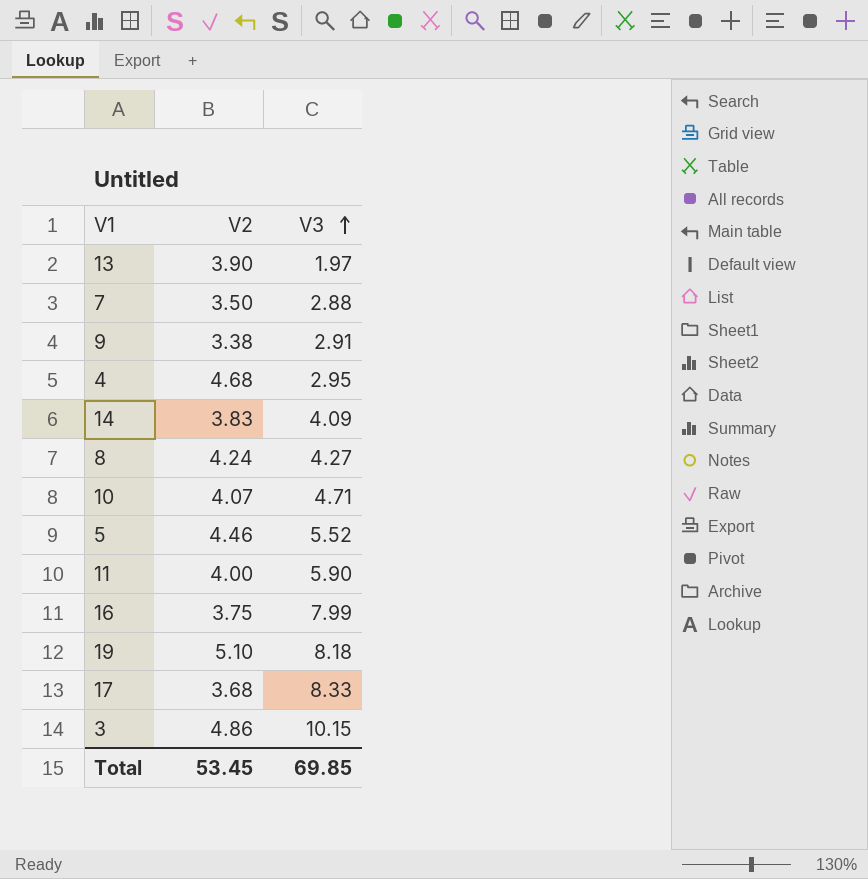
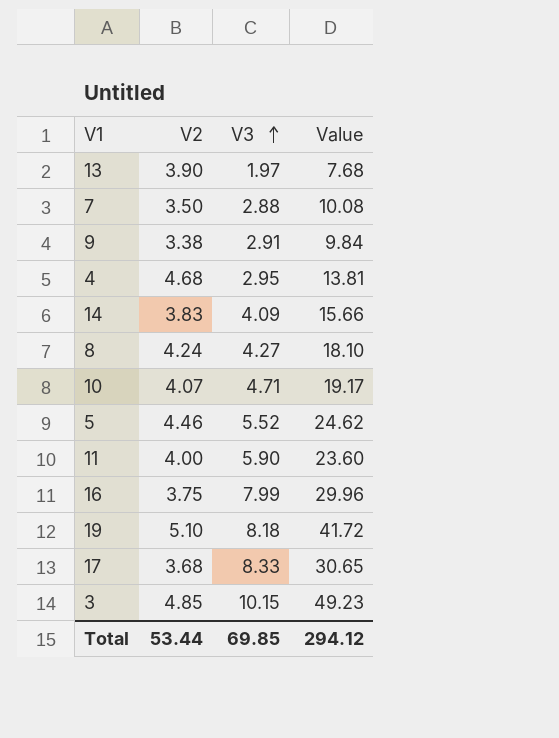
column Value | formula: none -> [V2] * [V3]
3 | V2: 4.86 -> 4.85
Total | V2: 53.45 -> 53.44

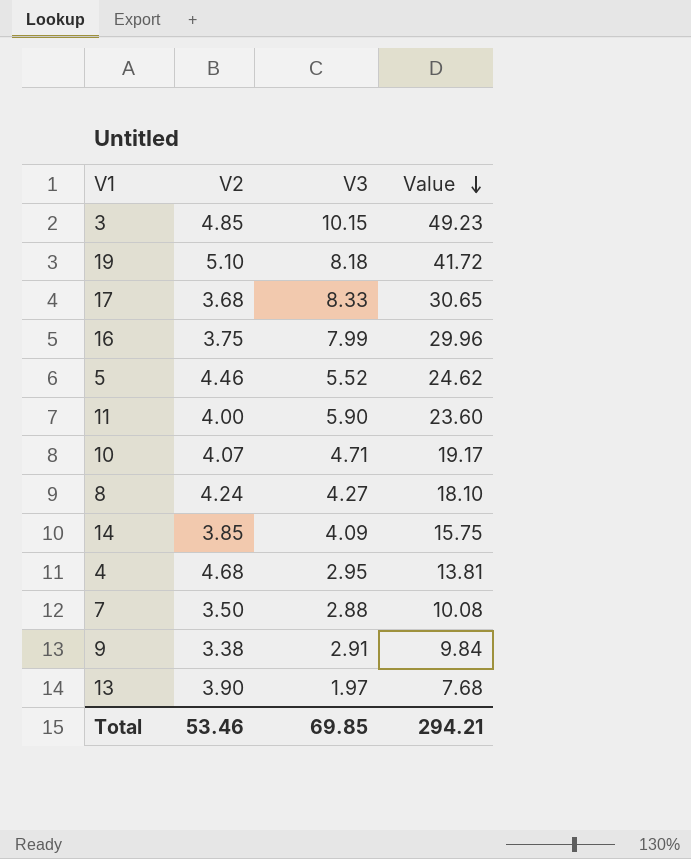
row order: V3 ascending -> Value descending
14 | V2: 3.83 -> 3.85
14 | Value: 15.66 -> 15.75
Total | V2: 53.44 -> 53.46
Total | Value: 294.12 -> 294.21

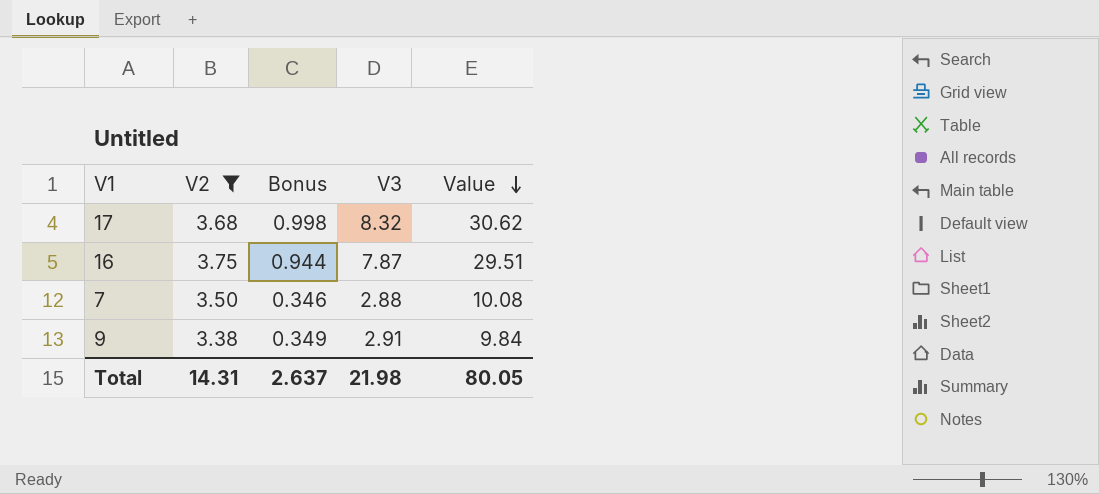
filter: none -> V2 <= 3.75
column Bonus | formula: none -> [V3] * 0.12
17 | V3: 8.33 -> 8.32
17 | Value: 30.65 -> 30.62
16 | V3: 7.99 -> 7.87
16 | Value: 29.96 -> 29.51
Total | V2: 53.46 -> 14.31
Total | V3: 69.85 -> 21.98
Total | Value: 294.21 -> 80.05

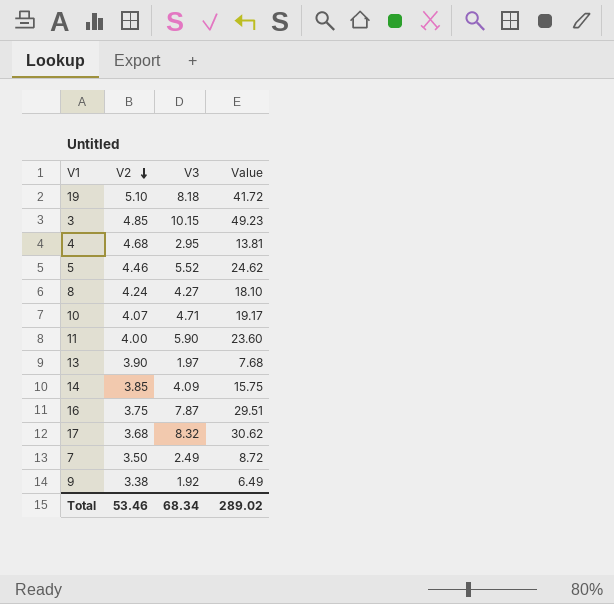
filter: V2 <= 3.75 -> none
row order: Value descending -> V2 descending
column Bonus | formula: [V3] * 0.12 -> none
7 | V3: 2.88 -> 2.49
7 | Value: 10.08 -> 8.72
9 | V3: 2.91 -> 1.92
9 | Value: 9.84 -> 6.49
Total | V2: 14.31 -> 53.46
Total | V3: 21.98 -> 68.34
Total | Value: 80.05 -> 289.02

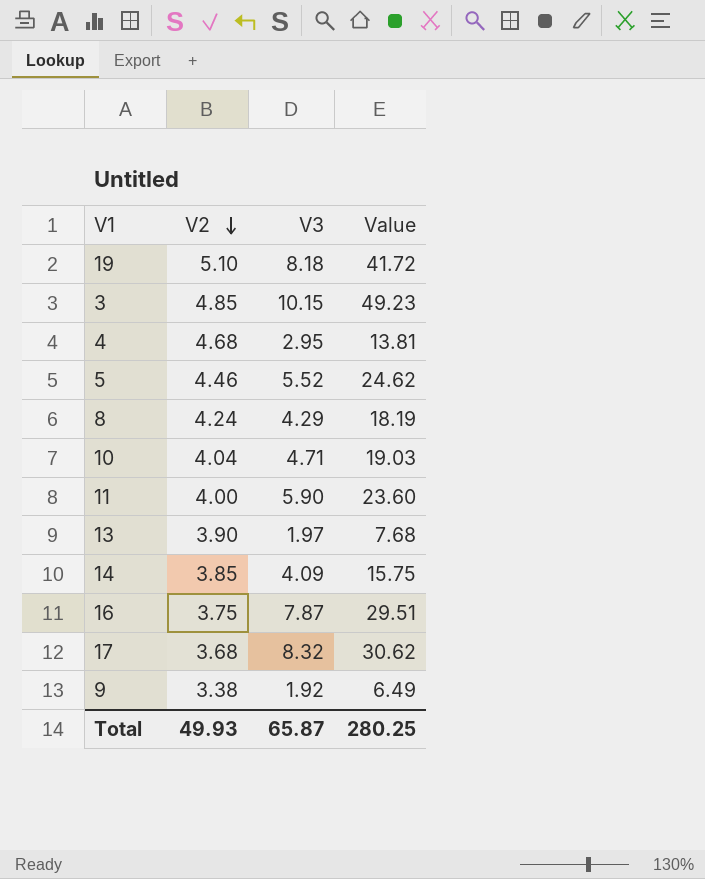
row 7: 3.50 | 2.49 | 8.72 -> none
8 | V3: 4.27 -> 4.29
8 | Value: 18.10 -> 18.19
10 | V2: 4.07 -> 4.04
10 | Value: 19.17 -> 19.03
Total | V2: 53.46 -> 49.93
Total | V3: 68.34 -> 65.87
Total | Value: 289.02 -> 280.25

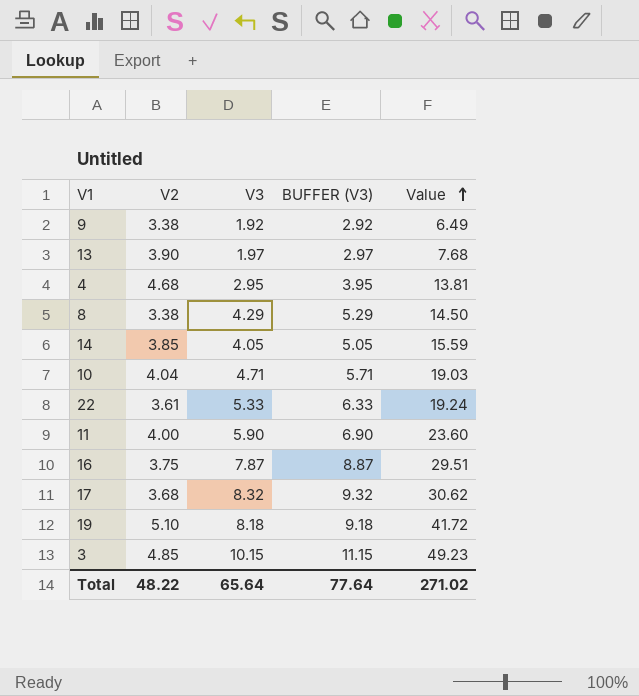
row order: V2 descending -> Value ascending
column BUFFER (V3) | formula: none -> [V3] + 1
row 5: 4.46 | 5.52 | 24.62 -> none
8 | V2: 4.24 -> 3.38
8 | Value: 18.19 -> 14.50
14 | V3: 4.09 -> 4.05
14 | Value: 15.75 -> 15.59
row 22: none -> 3.61 | 5.33 | 6.33 | 19.24
Total | V2: 49.93 -> 48.22
Total | V3: 65.87 -> 65.64
Total | Value: 280.25 -> 271.02

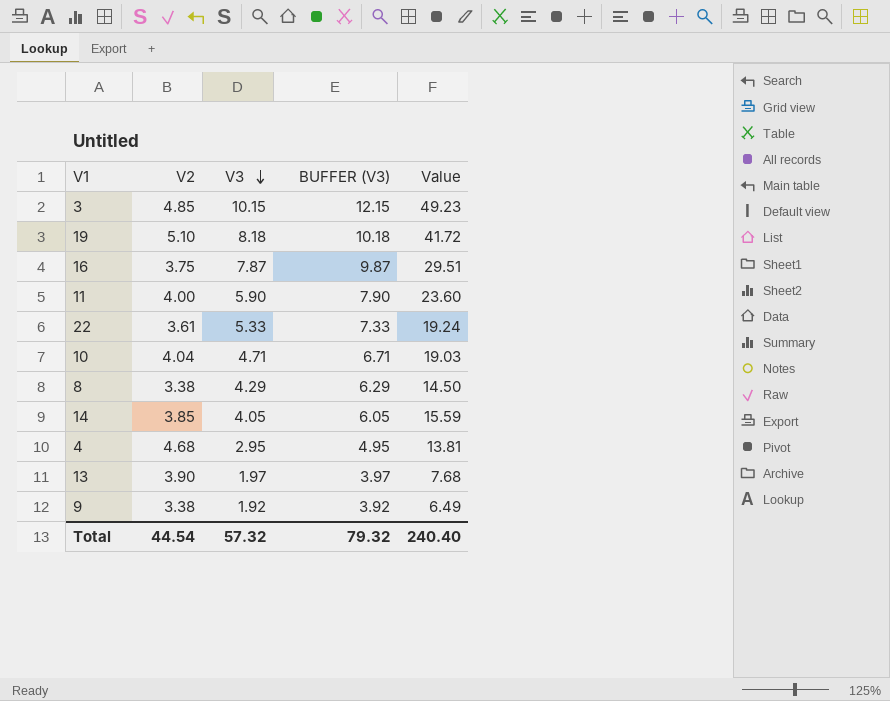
row order: Value ascending -> V3 descending
column BUFFER (V3) | formula: [V3] + 1 -> [V3] + 2
row 17: 3.68 | 8.32 | 9.32 | 30.62 -> none
Total | V2: 48.22 -> 44.54
Total | V3: 65.64 -> 57.32
Total | BUFFER (V3): 77.64 -> 79.32
Total | Value: 271.02 -> 240.40

